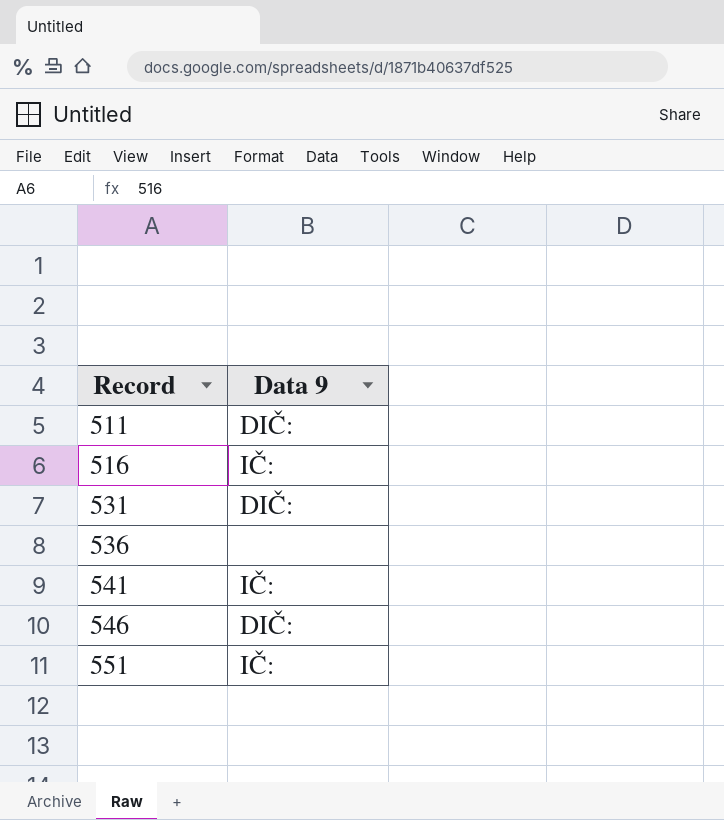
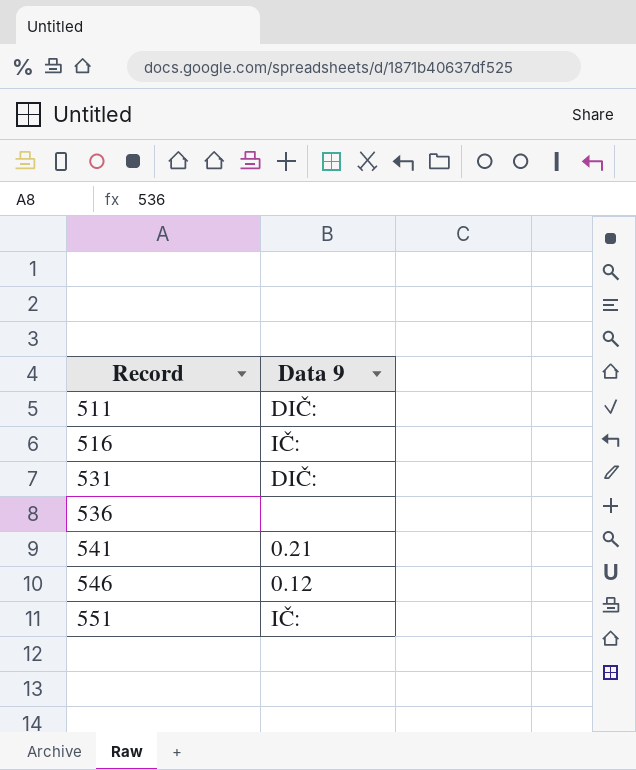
541 | Data 9: IČ: -> 0.21
546 | Data 9: DIČ: -> 0.12

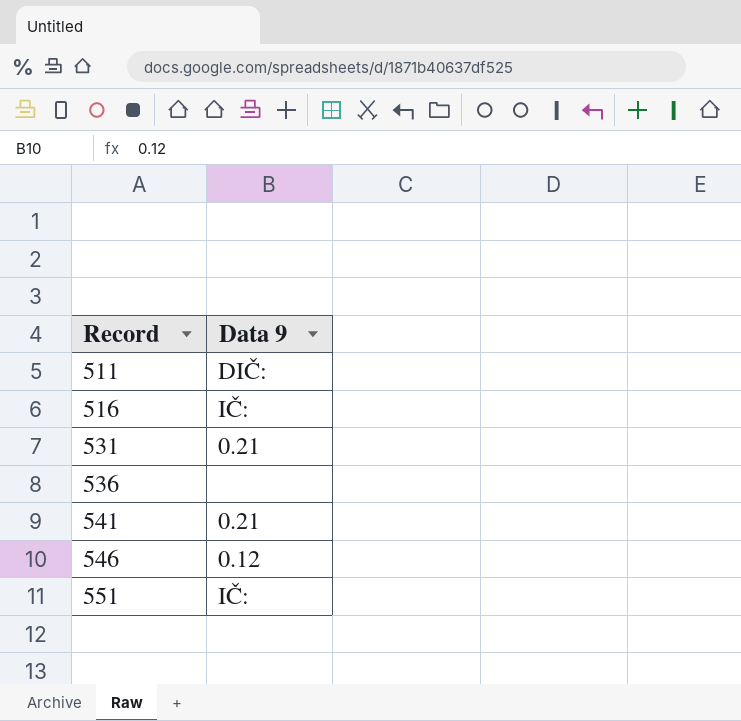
531 | Data 9: DIČ: -> 0.21

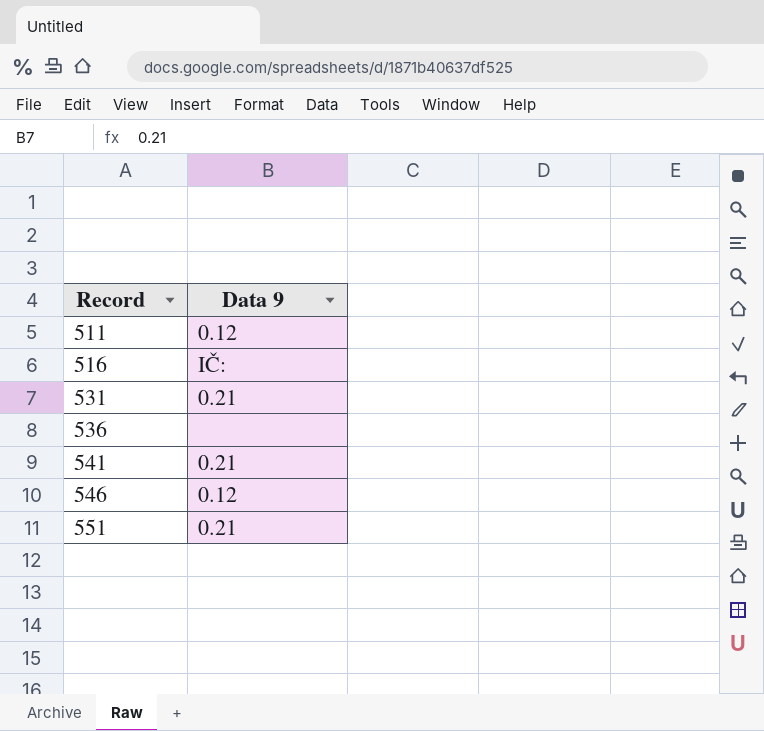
511 | Data 9: DIČ: -> 0.12
551 | Data 9: IČ: -> 0.21

